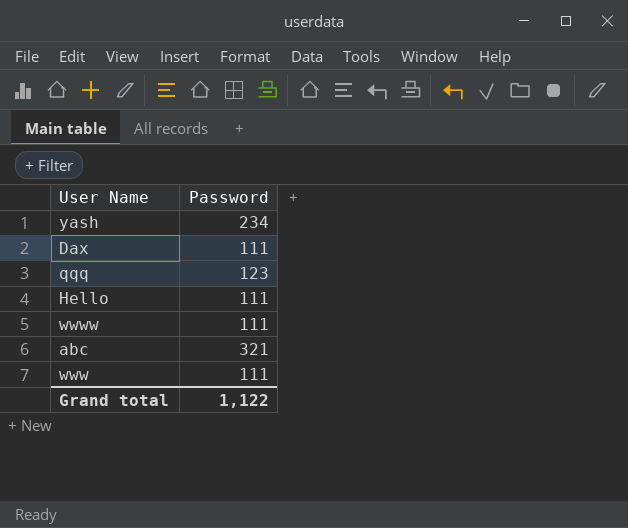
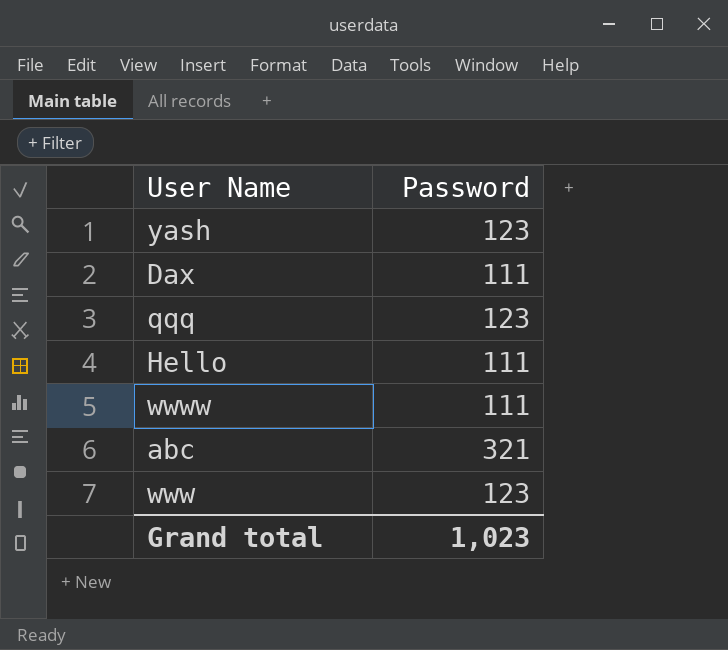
yash | Password: 234 -> 123
www | Password: 111 -> 123
Grand total | Password: 1,122 -> 1,023

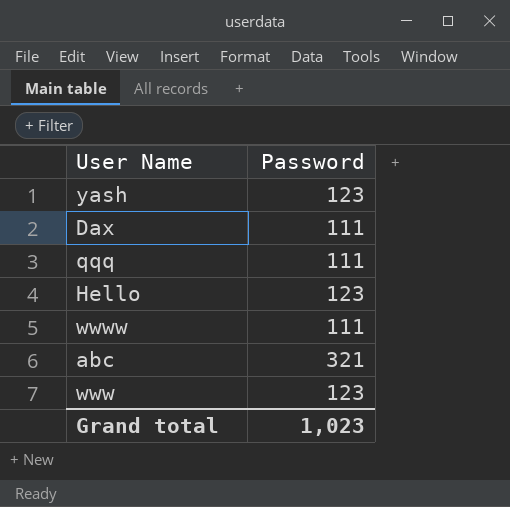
qqq | Password: 123 -> 111
Hello | Password: 111 -> 123

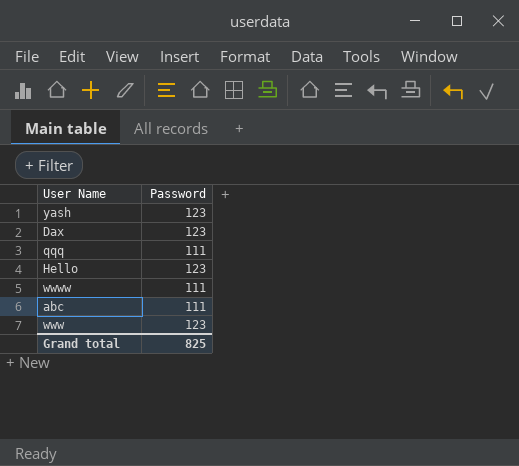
Dax | Password: 111 -> 123
abc | Password: 321 -> 111
Grand total | Password: 1,023 -> 825

